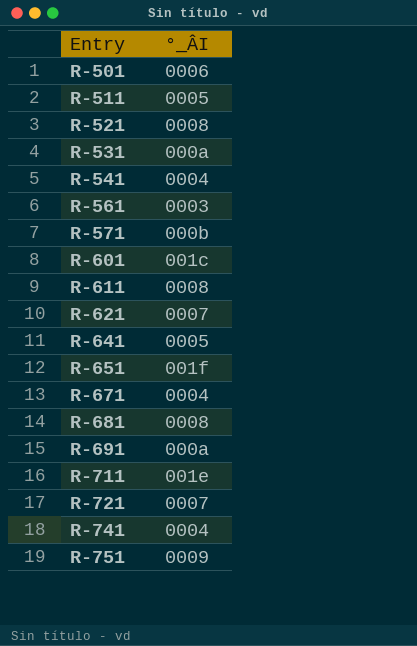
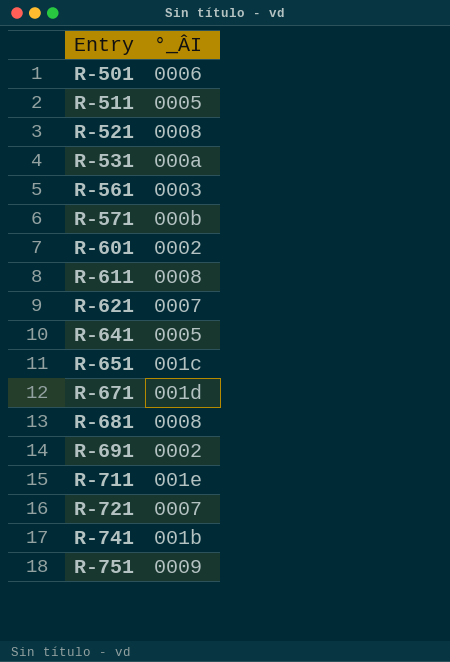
row R-541: 0004 -> none
R-601 | °_ÂI: 001c -> 0002
R-651 | °_ÂI: 001f -> 001c
R-671 | °_ÂI: 0004 -> 001d
R-691 | °_ÂI: 000a -> 0002
R-741 | °_ÂI: 0004 -> 001b

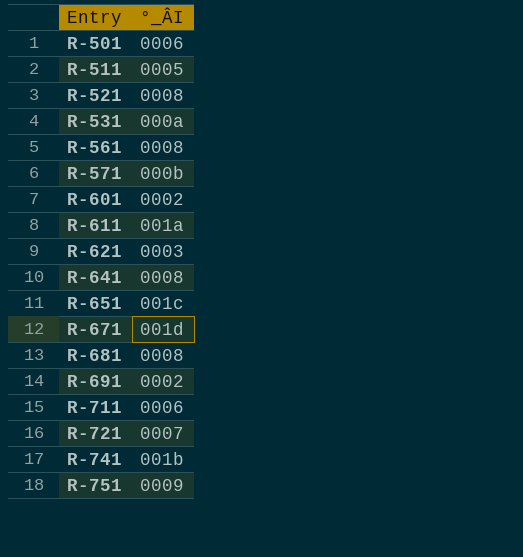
R-561 | °_ÂI: 0003 -> 0008
R-611 | °_ÂI: 0008 -> 001a
R-621 | °_ÂI: 0007 -> 0003
R-641 | °_ÂI: 0005 -> 0008
R-711 | °_ÂI: 001e -> 0006

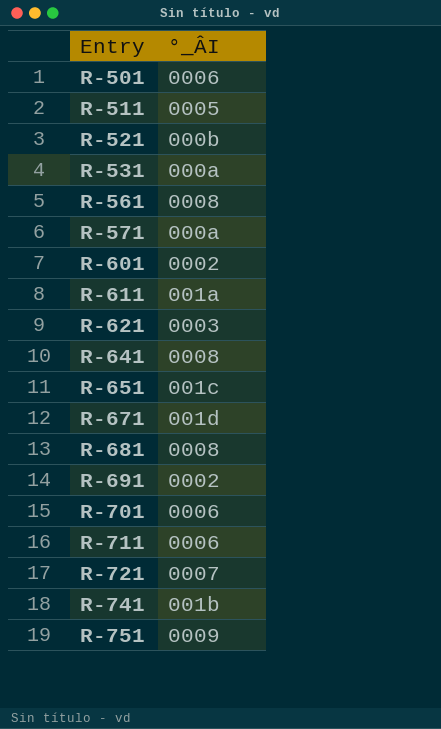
R-521 | °_ÂI: 0008 -> 000b
R-571 | °_ÂI: 000b -> 000a
row R-701: none -> 0006

